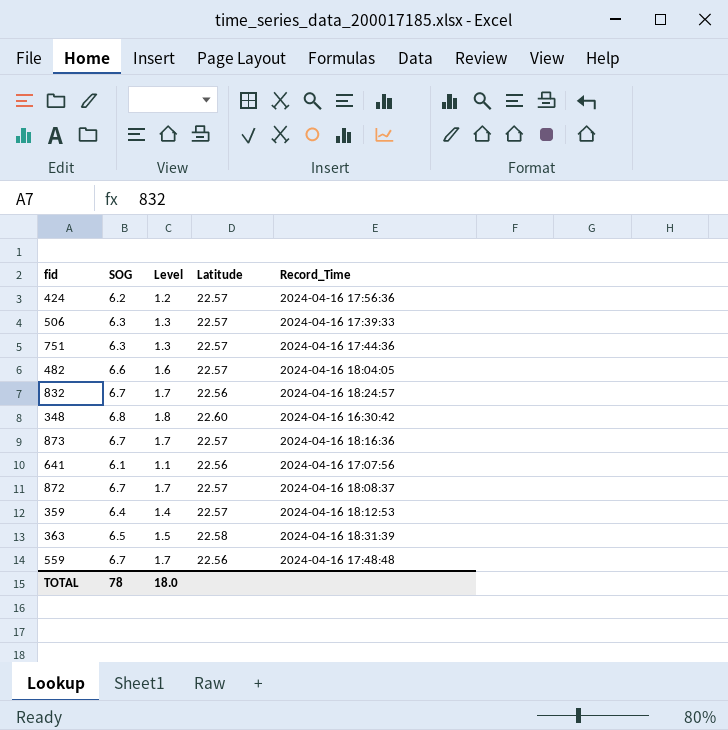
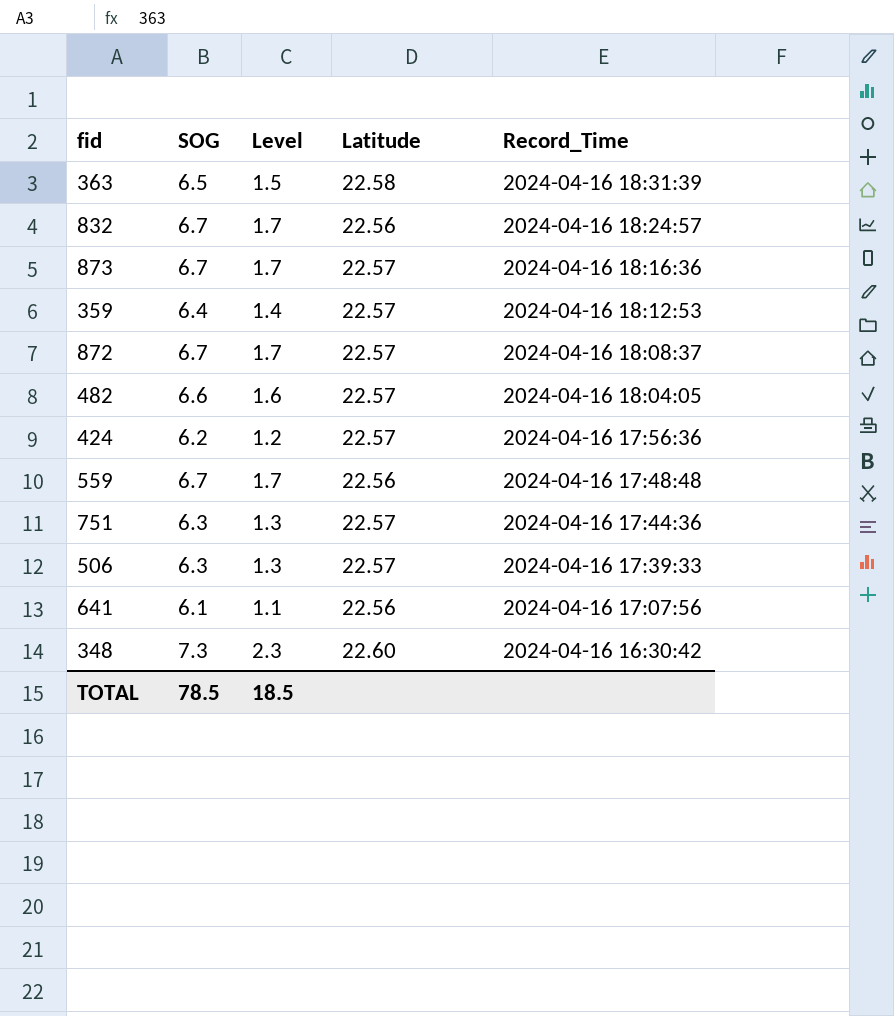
row order: none -> Record_Time descending
348 | SOG: 6.8 -> 7.3
348 | Level: 1.8 -> 2.3
TOTAL | SOG: 78 -> 78.5
TOTAL | Level: 18.0 -> 18.5

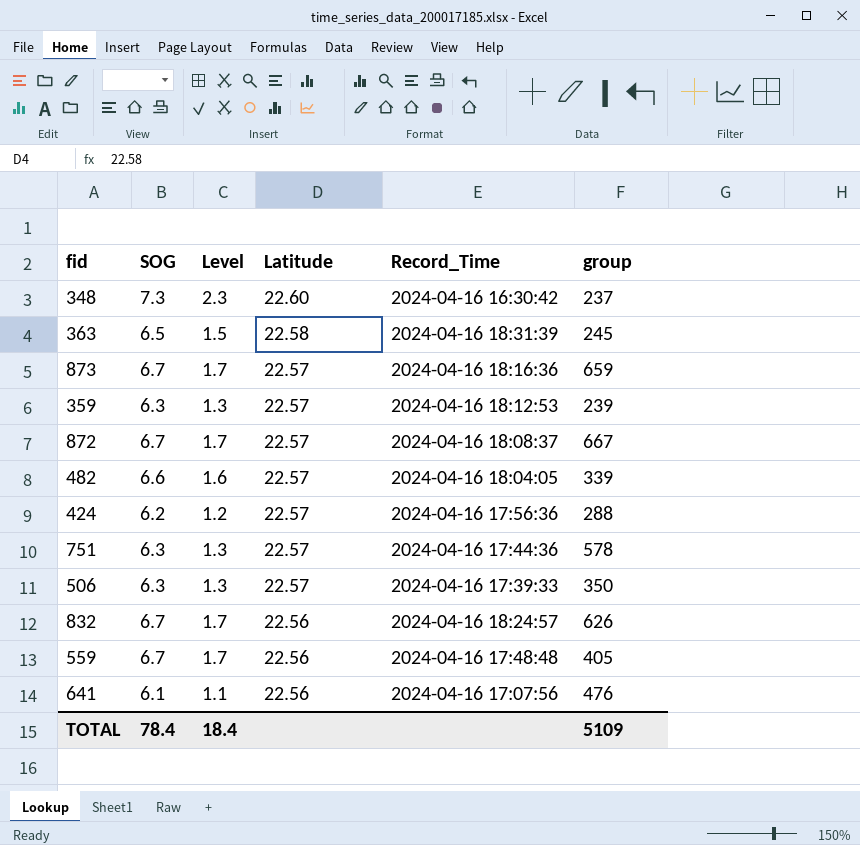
row order: Record_Time descending -> Latitude descending
column group | position: none -> 6
359 | SOG: 6.4 -> 6.3
359 | Level: 1.4 -> 1.3
TOTAL | SOG: 78.5 -> 78.4
TOTAL | Level: 18.5 -> 18.4

